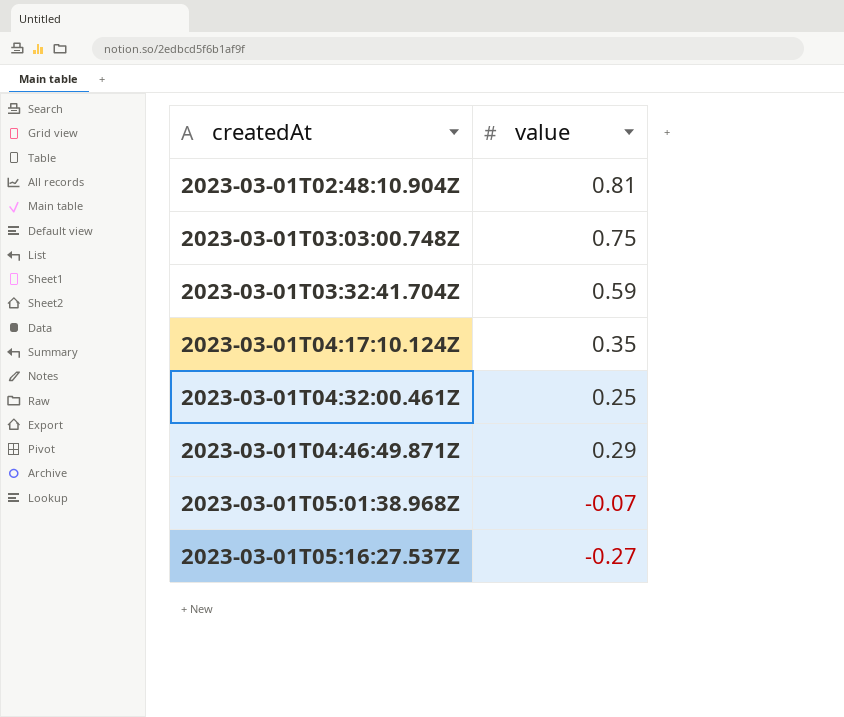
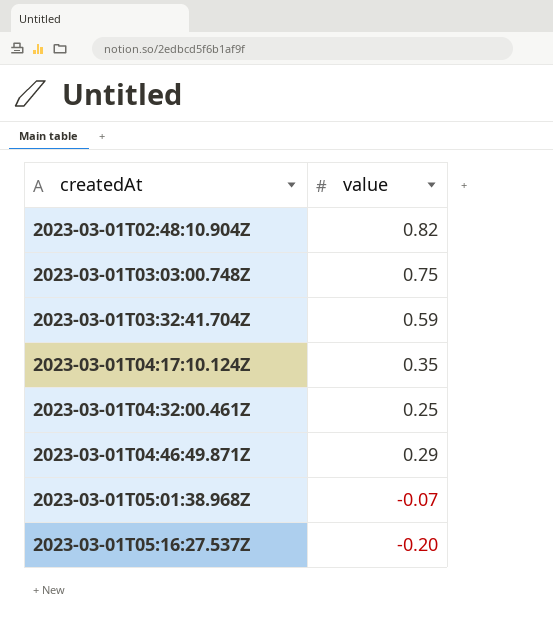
2023-03-01T02:48:10.904Z | value: 0.81 -> 0.82
2023-03-01T05:16:27.537Z | value: -0.27 -> -0.20

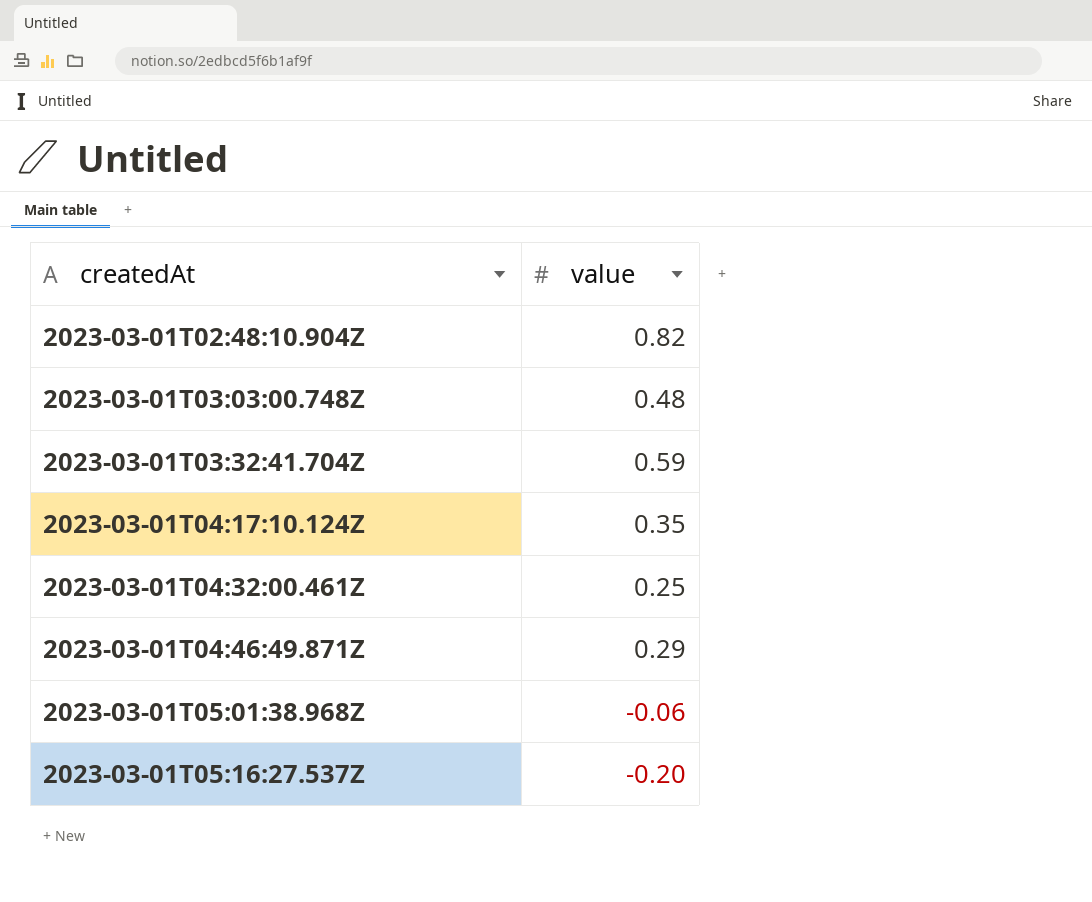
2023-03-01T03:03:00.748Z | value: 0.75 -> 0.48
2023-03-01T05:01:38.968Z | value: -0.07 -> -0.06

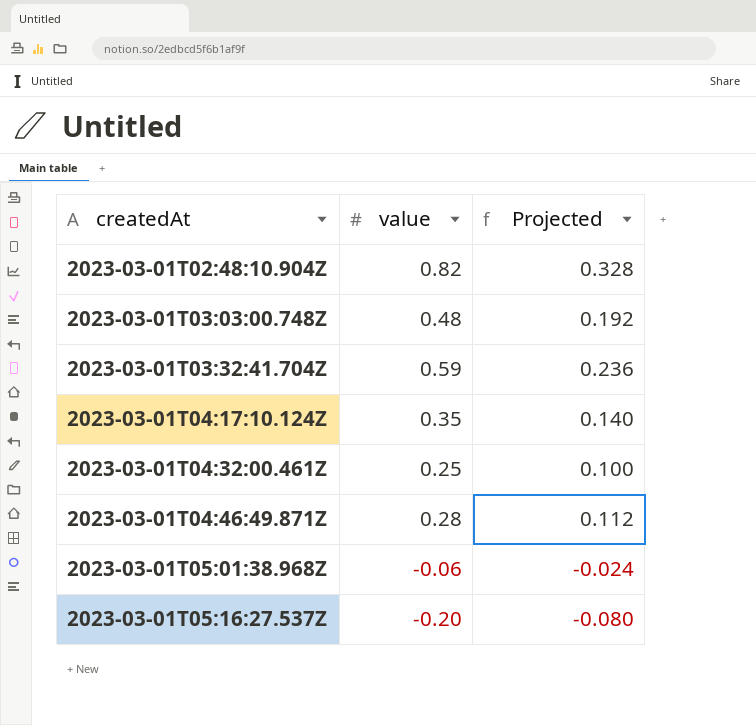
column Projected | formula: none -> [value] * 0.4
2023-03-01T04:46:49.871Z | value: 0.29 -> 0.28

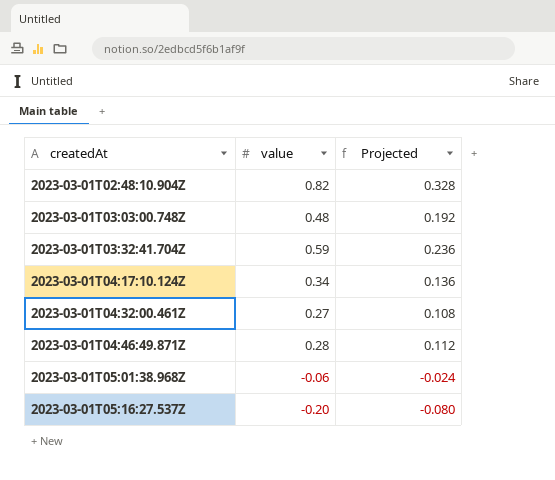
2023-03-01T04:17:10.124Z | value: 0.35 -> 0.34
2023-03-01T04:17:10.124Z | Projected: 0.140 -> 0.136
2023-03-01T04:32:00.461Z | value: 0.25 -> 0.27
2023-03-01T04:32:00.461Z | Projected: 0.100 -> 0.108

